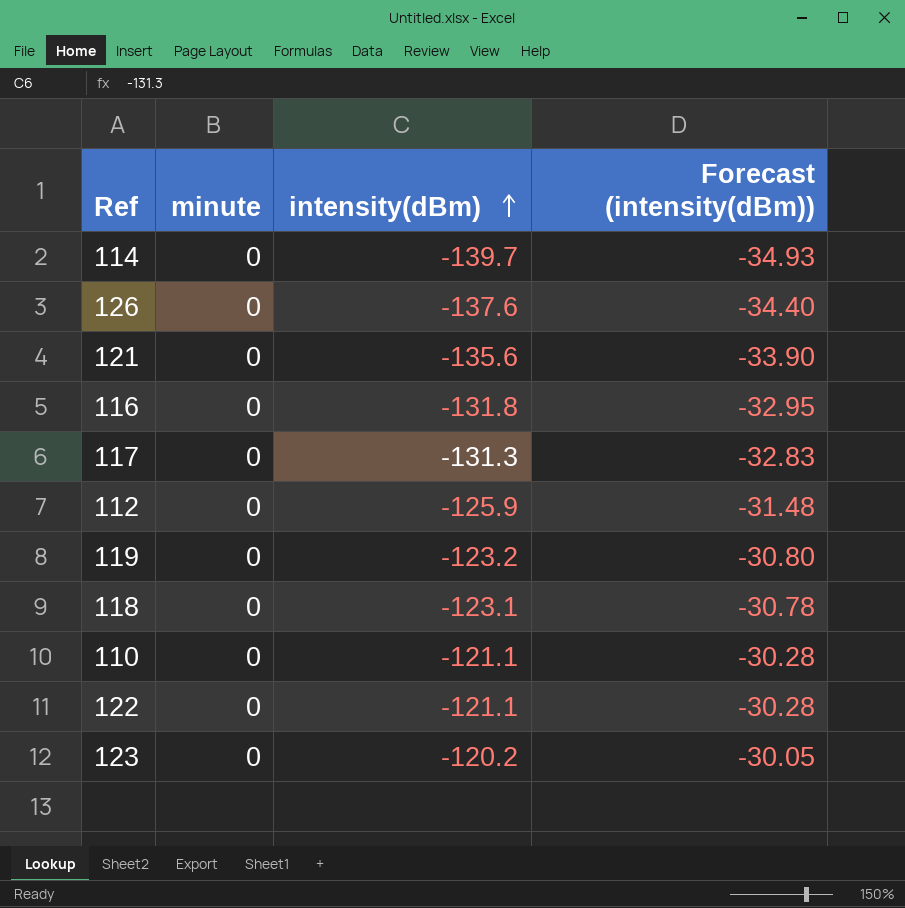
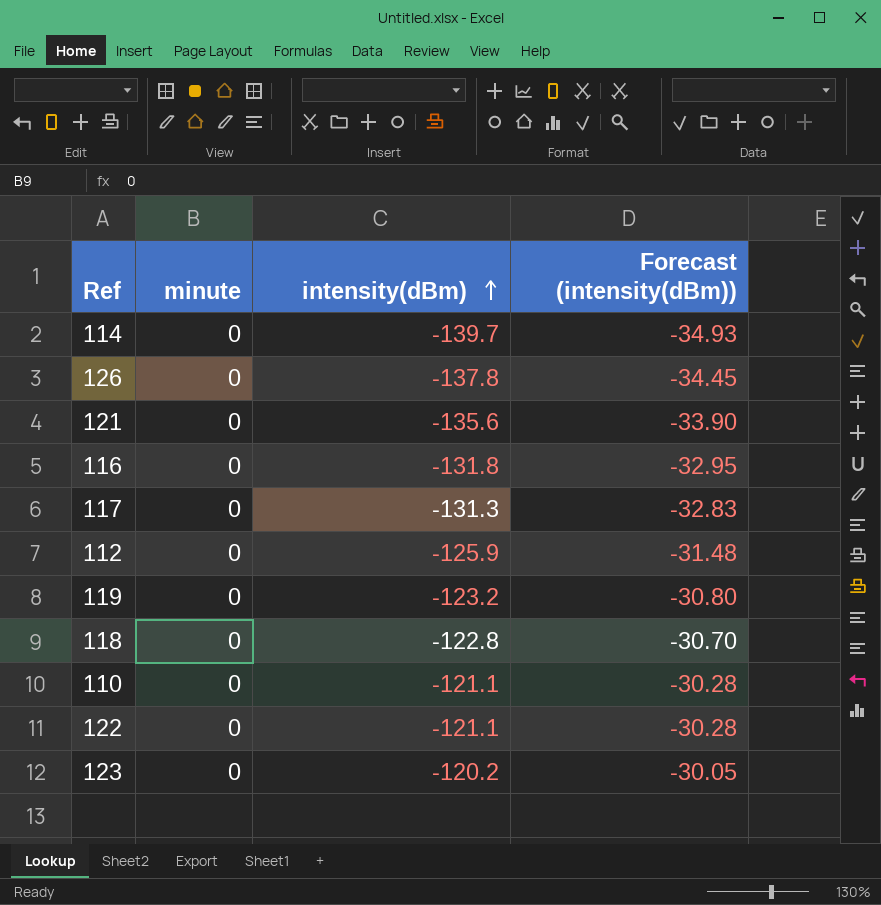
126 | intensity(dBm): -137.6 -> -137.8
126 | Forecast (intensity(dBm)): -34.40 -> -34.45
118 | intensity(dBm): -123.1 -> -122.8
118 | Forecast (intensity(dBm)): -30.78 -> -30.70

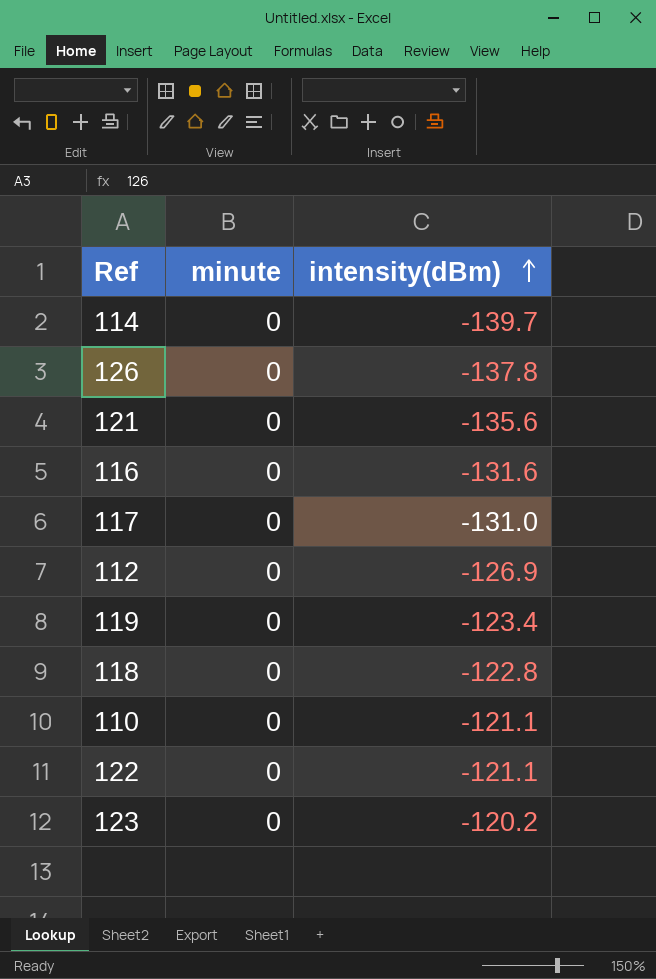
column Forecast (intensity(dBm)) | formula: [intensity(dBm)] * 0.25 -> none
116 | intensity(dBm): -131.8 -> -131.6
117 | intensity(dBm): -131.3 -> -131.0
112 | intensity(dBm): -125.9 -> -126.9
119 | intensity(dBm): -123.2 -> -123.4

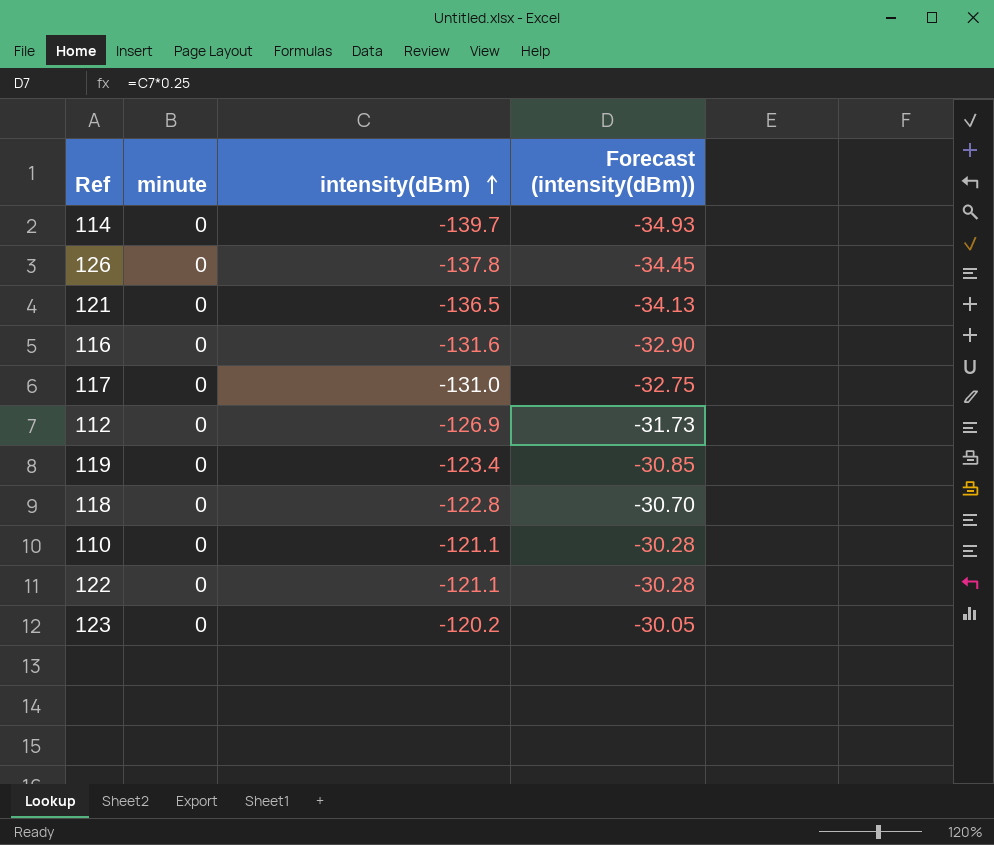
column Forecast (intensity(dBm)) | formula: none -> [intensity(dBm)] * 0.25
121 | intensity(dBm): -135.6 -> -136.5

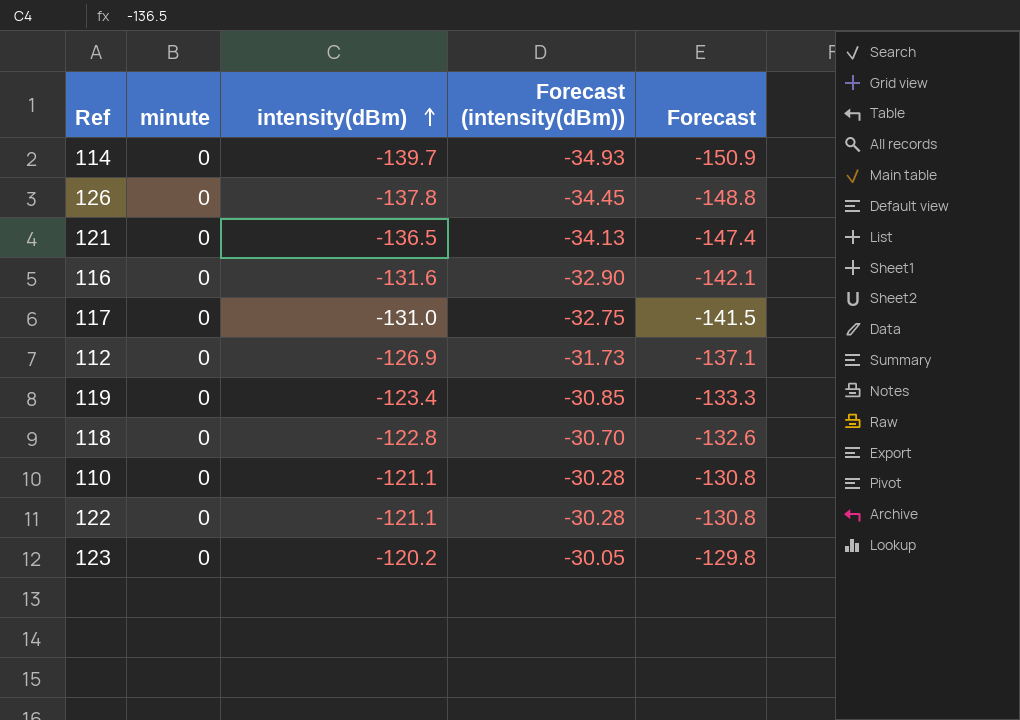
column Forecast | formula: none -> [intensity(dBm)] * 1.08

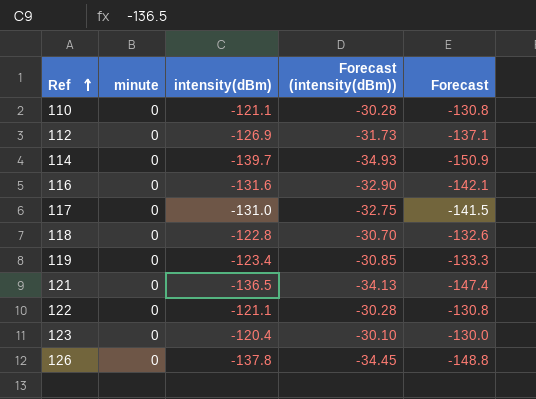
row order: intensity(dBm) ascending -> Ref ascending
123 | intensity(dBm): -120.2 -> -120.4
123 | Forecast (intensity(dBm)): -30.05 -> -30.10
123 | Forecast: -129.8 -> -130.0

